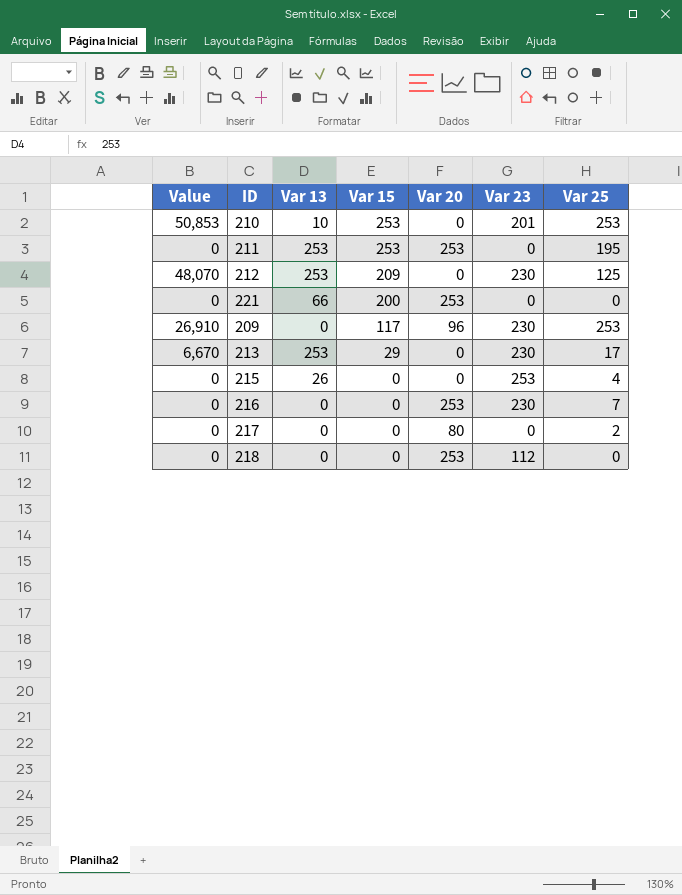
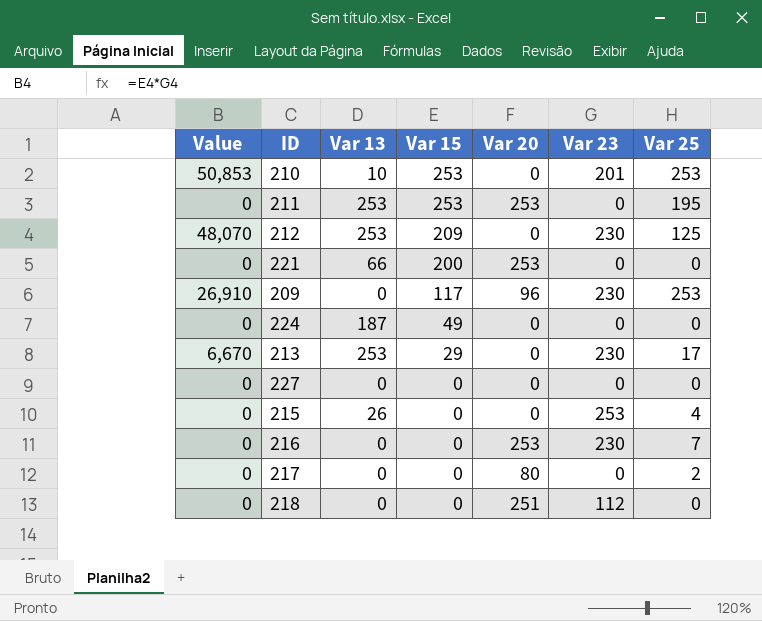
row 224: none -> 0 | 187 | 49 | 0 | 0 | 0
row 227: none -> 0 | 0 | 0 | 0 | 0 | 0
218 | Var 20: 253 -> 251

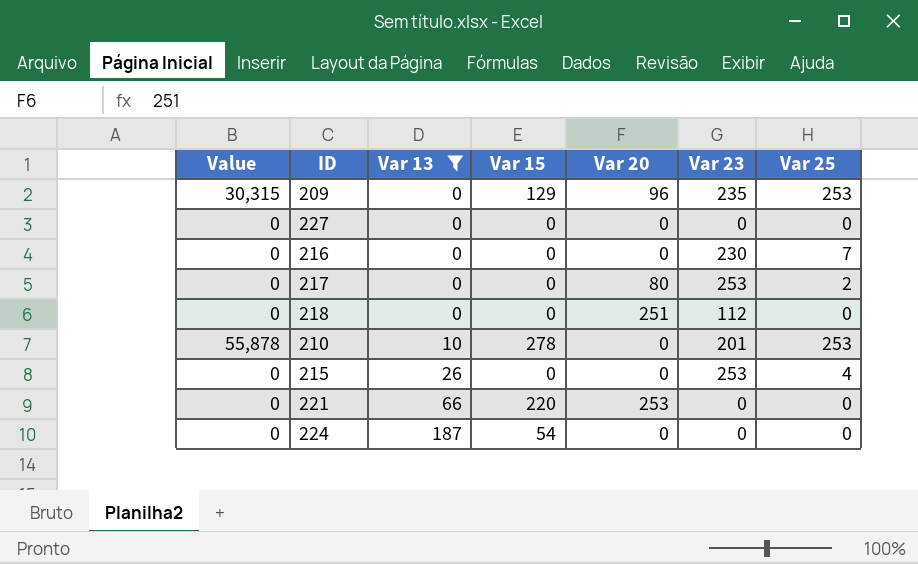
filter: none -> Var 13 != 253
row order: Var 15 descending -> Var 13 ascending
209 | Value: 26,910 -> 30,315
209 | Var 15: 117 -> 129
209 | Var 23: 230 -> 235
216 | Var 20: 253 -> 0
217 | Var 23: 0 -> 253
210 | Value: 50,853 -> 55,878
210 | Var 15: 253 -> 278
221 | Var 15: 200 -> 220
224 | Var 15: 49 -> 54

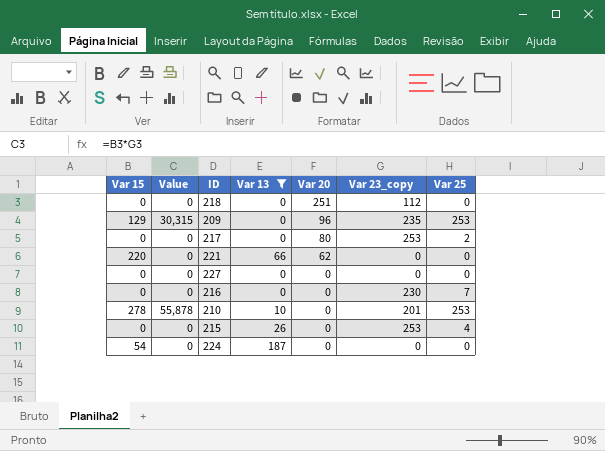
row order: Var 13 ascending -> Var 20 descending
column Var 15 | position: 4 -> 1
column name: Var 23 -> Var 23_copy
221 | Var 20: 253 -> 62

